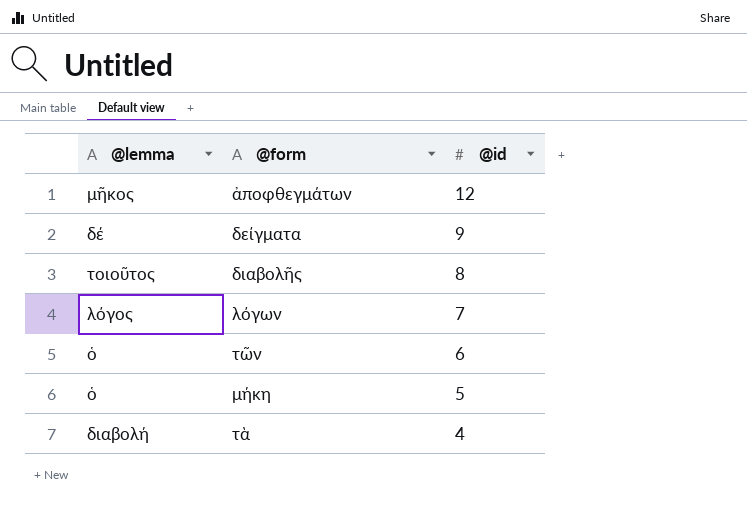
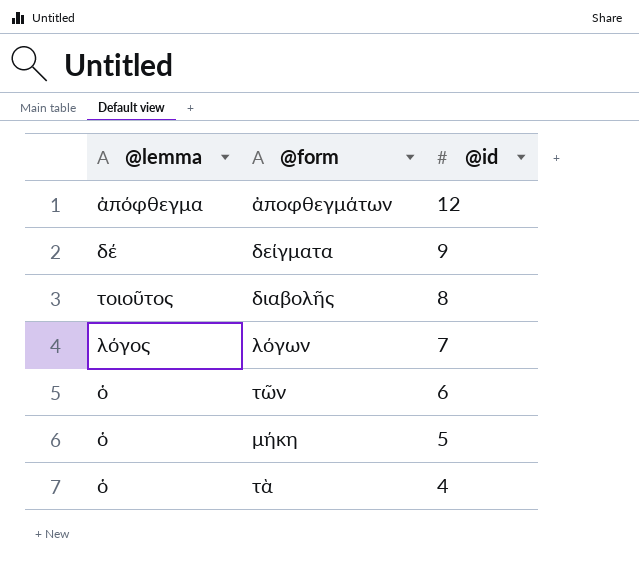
ἀποφθεγμάτων | @lemma: μῆκος -> ἀπόφθεγμα
τὰ | @lemma: διαβολή -> ὁ

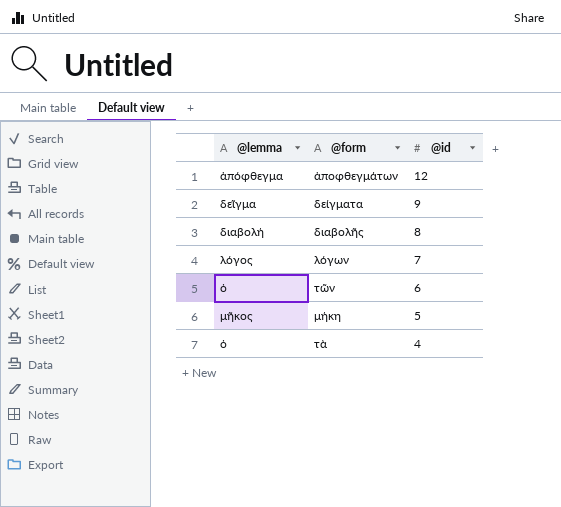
δείγματα | @lemma: δέ -> δεῖγμα
διαβολῆς | @lemma: τοιοῦτος -> διαβολή
μήκη | @lemma: ὁ -> μῆκος

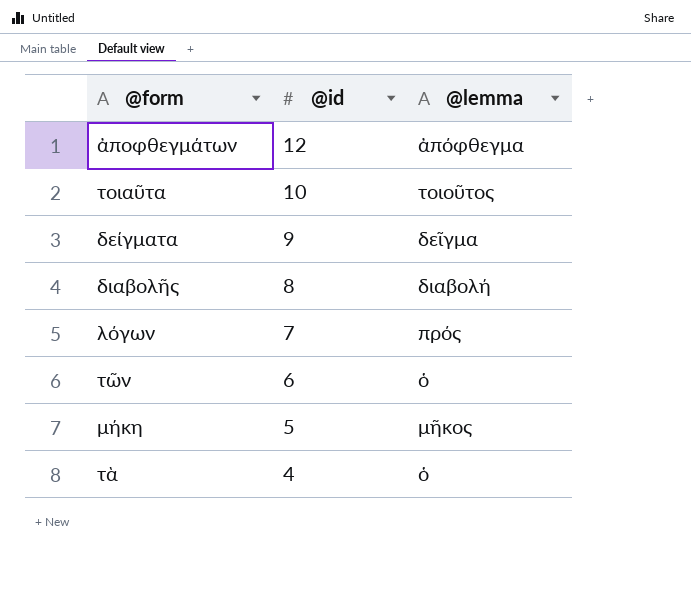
column @lemma | position: 1 -> 3
row τοιαῦτα: none -> 10 | τοιοῦτος
λόγων | @lemma: λόγος -> πρός

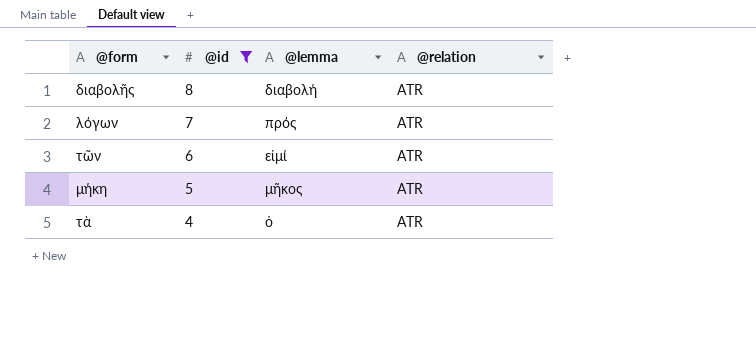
filter: none -> @id <= 8
column @relation | position: none -> 4
τῶν | @lemma: ὁ -> εἰμί

